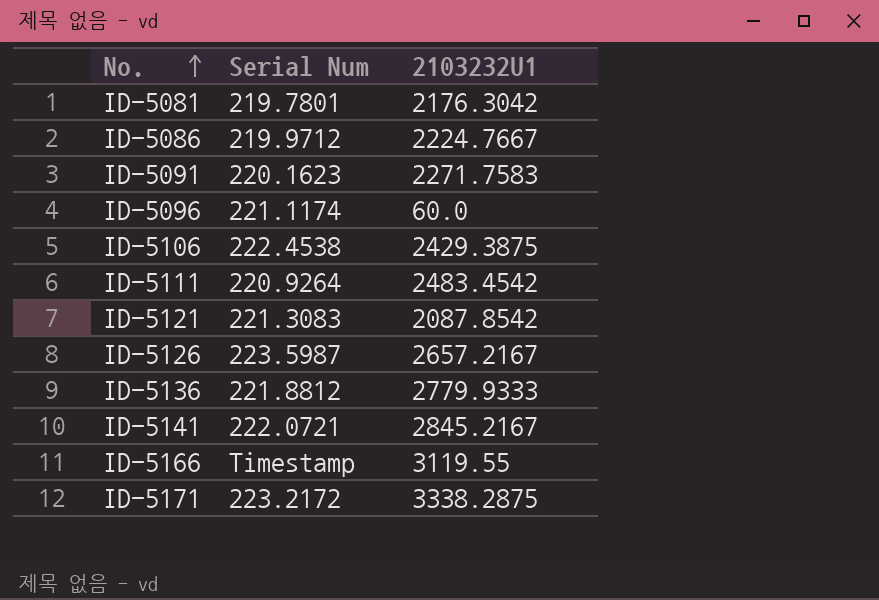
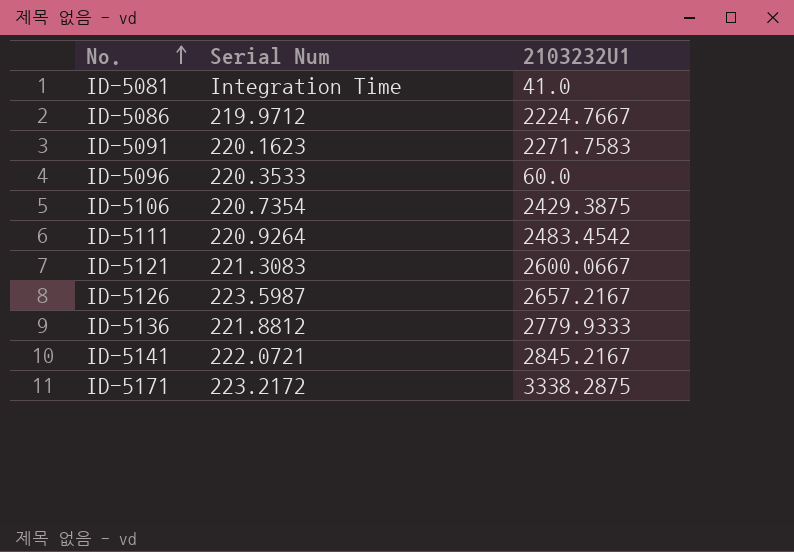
row ID-5166: Timestamp | 3119.55 -> none
ID-5081 | Serial Num: 219.7801 -> Integration Time
ID-5081 | 2103232U1: 2176.3042 -> 41.0
ID-5096 | Serial Num: 221.1174 -> 220.3533
ID-5106 | Serial Num: 222.4538 -> 220.7354
ID-5121 | 2103232U1: 2087.8542 -> 2600.0667

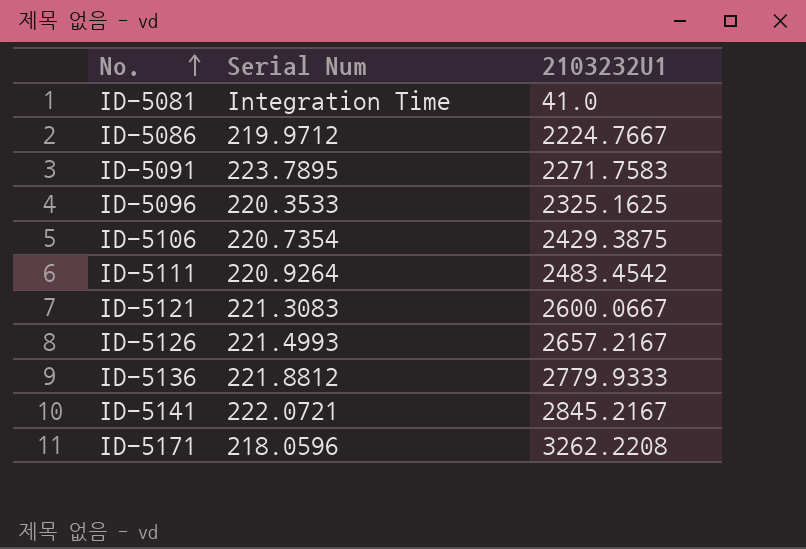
ID-5091 | Serial Num: 220.1623 -> 223.7895
ID-5096 | 2103232U1: 60.0 -> 2325.1625
ID-5126 | Serial Num: 223.5987 -> 221.4993
ID-5171 | Serial Num: 223.2172 -> 218.0596
ID-5171 | 2103232U1: 3338.2875 -> 3262.2208

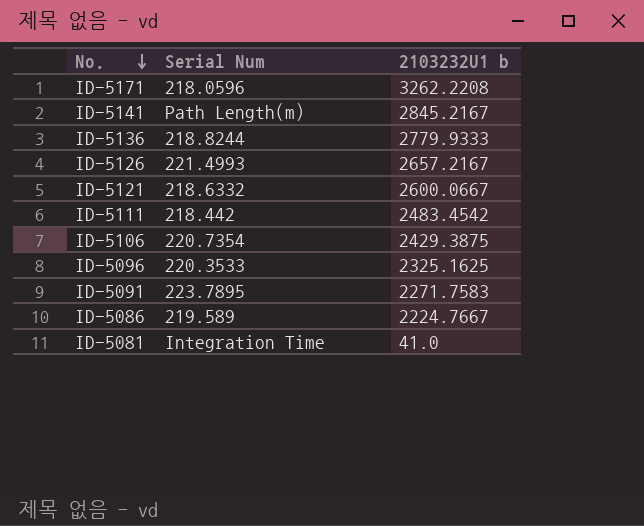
row order: No. ascending -> No. descending
column name: 2103232U1 -> 2103232U1 b
ID-5141 | Serial Num: 222.0721 -> Path Length(m)
ID-5136 | Serial Num: 221.8812 -> 218.8244
ID-5121 | Serial Num: 221.3083 -> 218.6332
ID-5111 | Serial Num: 220.9264 -> 218.442
ID-5086 | Serial Num: 219.9712 -> 219.589

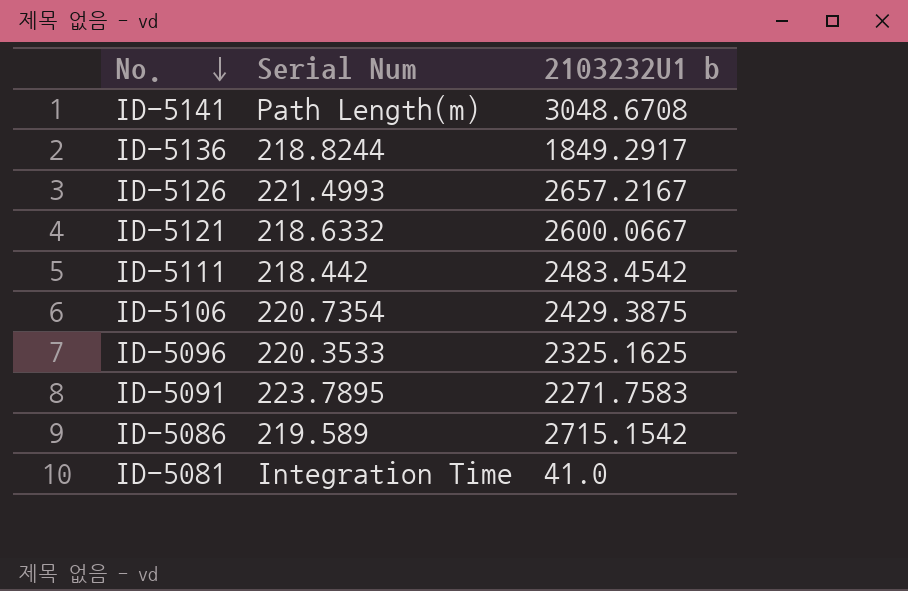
row ID-5171: 218.0596 | 3262.2208 -> none
ID-5141 | 2103232U1 b: 2845.2167 -> 3048.6708
ID-5136 | 2103232U1 b: 2779.9333 -> 1849.2917
ID-5086 | 2103232U1 b: 2224.7667 -> 2715.1542

